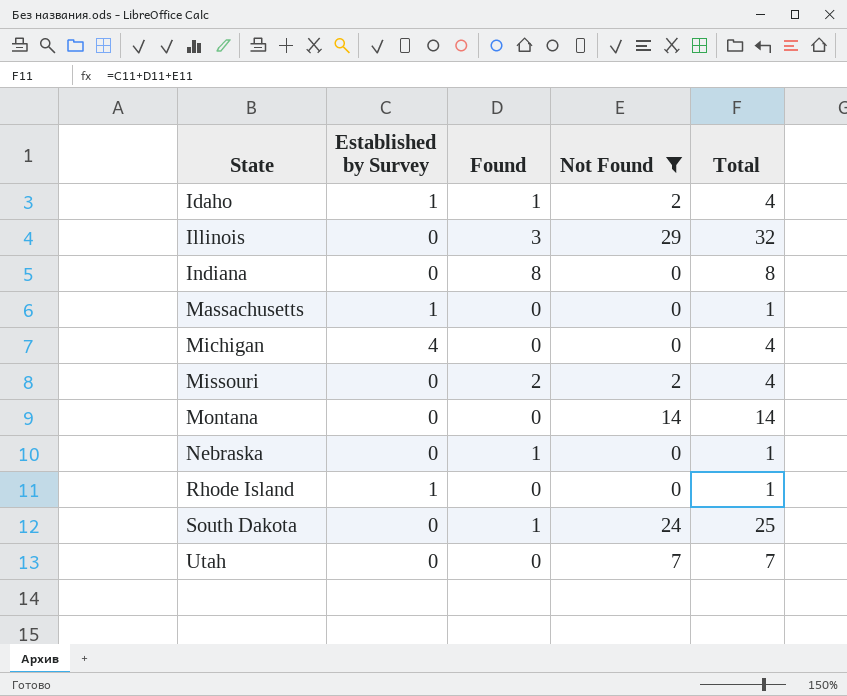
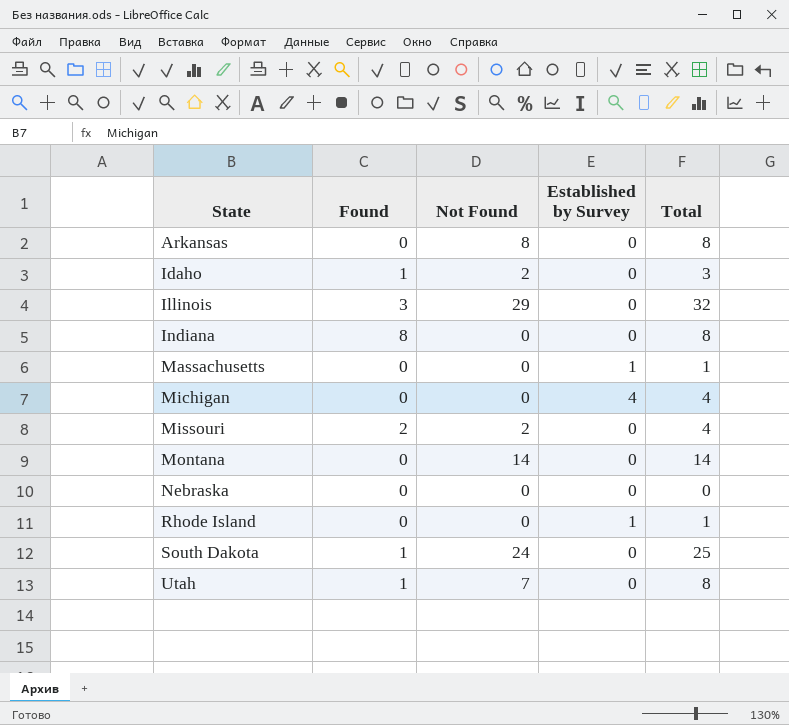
filter: Not Found != 8 -> none
column Established by Survey | position: 2 -> 4
Idaho | Established by Survey: 1 -> 0
Idaho | Total: 4 -> 3
Nebraska | Found: 1 -> 0
Nebraska | Total: 1 -> 0
Utah | Found: 0 -> 1
Utah | Total: 7 -> 8

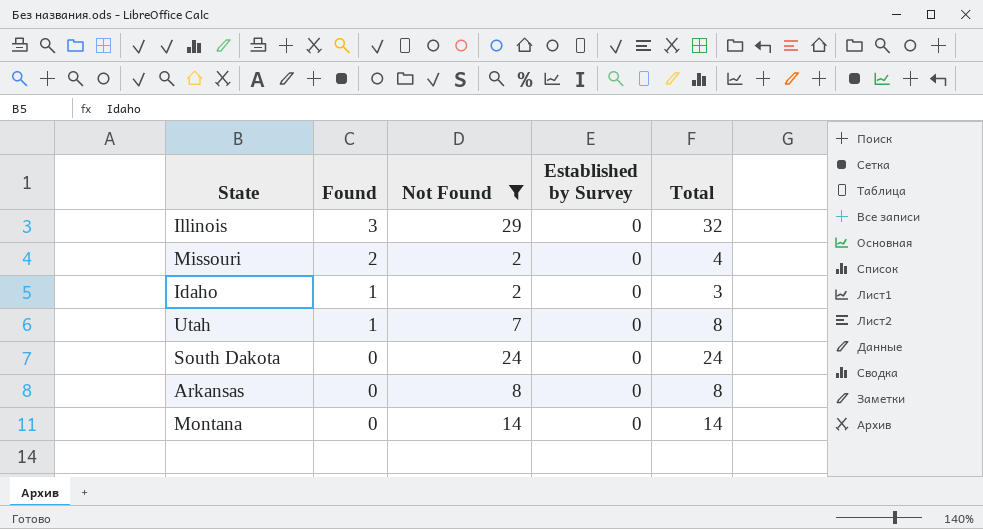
filter: none -> Not Found != 0
row order: State ascending -> Found descending
South Dakota | Found: 1 -> 0
South Dakota | Total: 25 -> 24

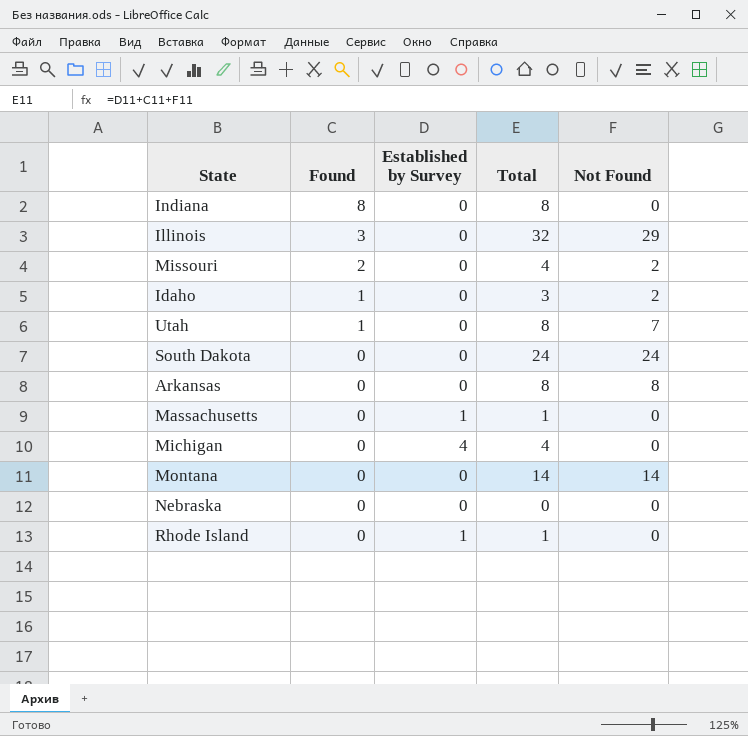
filter: Not Found != 0 -> none
column Not Found | position: 3 -> 5

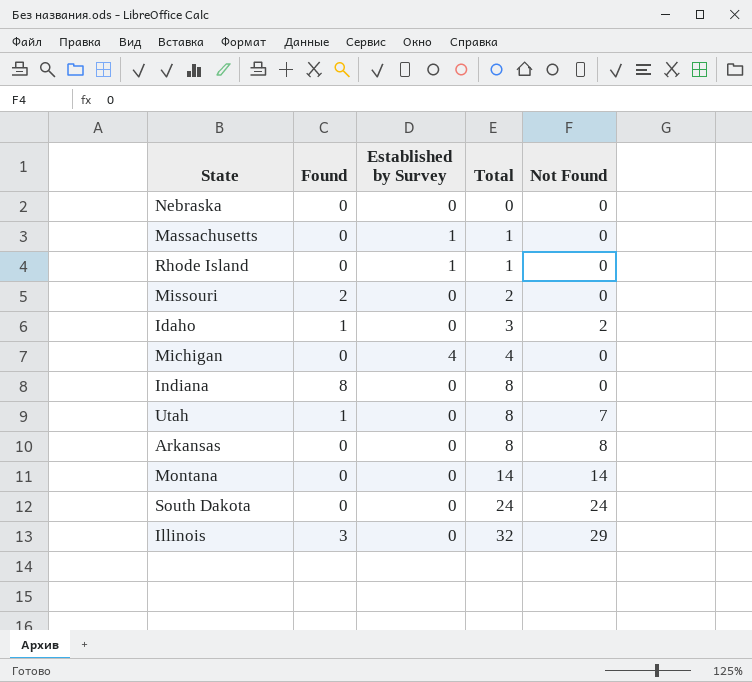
row order: Found descending -> Total ascending
Missouri | Total: 4 -> 2
Missouri | Not Found: 2 -> 0

